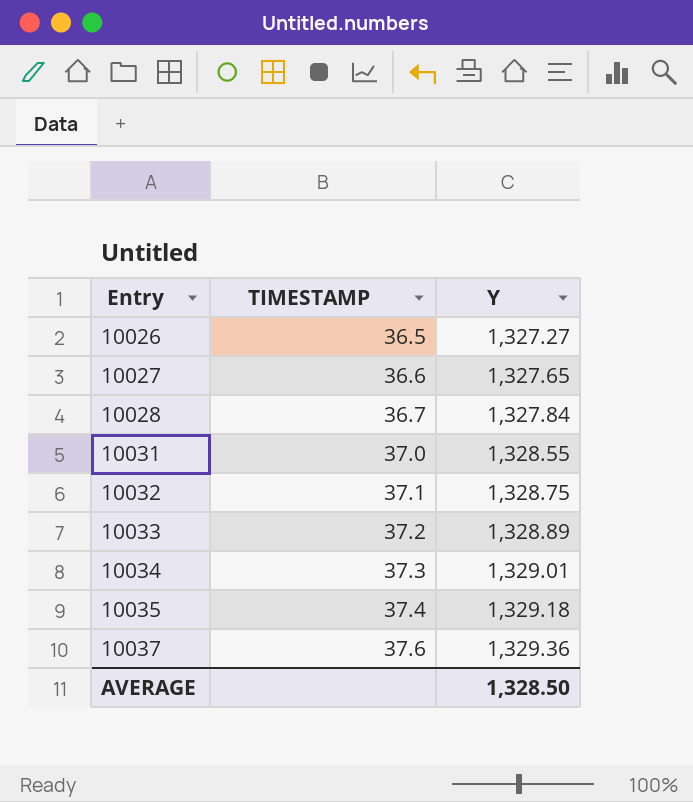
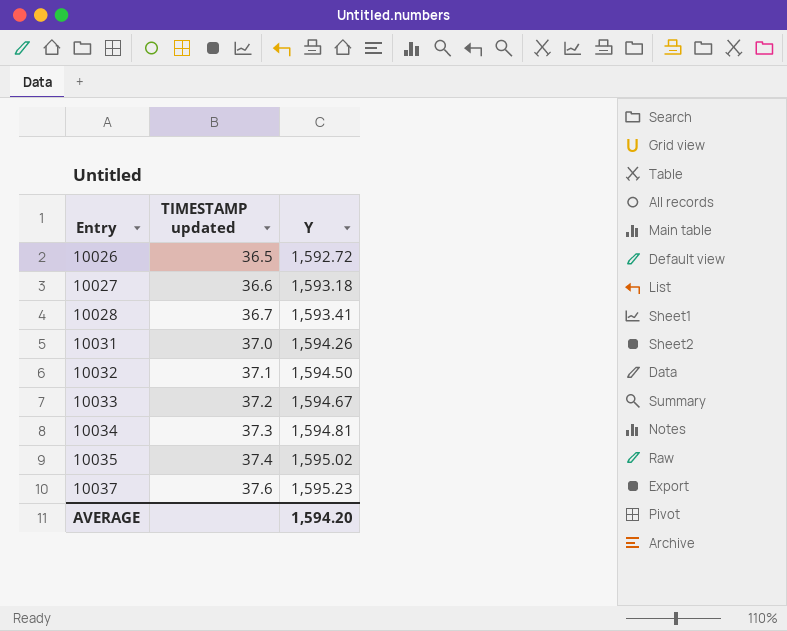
column name: TIMESTAMP -> TIMESTAMP updated
10026 | Y: 1,327.27 -> 1,592.72
10027 | Y: 1,327.65 -> 1,593.18
10028 | Y: 1,327.84 -> 1,593.41
10031 | Y: 1,328.55 -> 1,594.26
10032 | Y: 1,328.75 -> 1,594.50
10033 | Y: 1,328.89 -> 1,594.67
10034 | Y: 1,329.01 -> 1,594.81
10035 | Y: 1,329.18 -> 1,595.02
10037 | Y: 1,329.36 -> 1,595.23
AVERAGE | Y: 1,328.50 -> 1,594.20

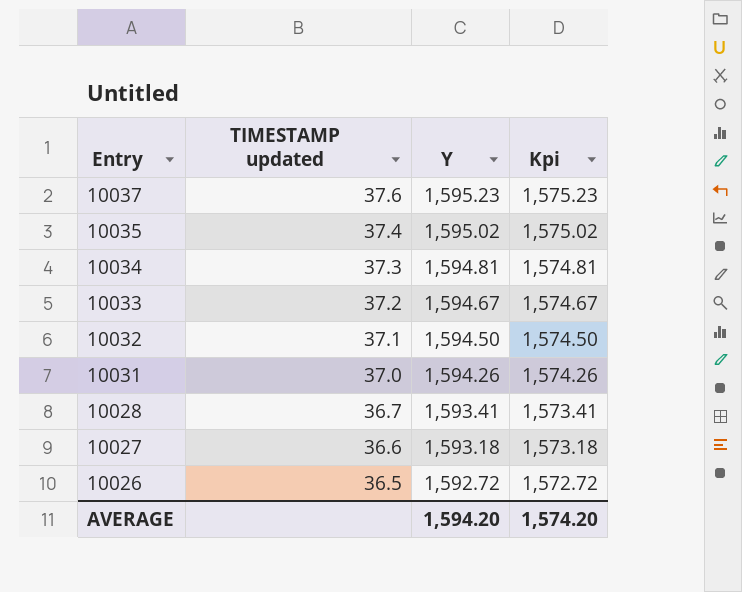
row order: Entry ascending -> Entry descending
column Kpi | formula: none -> [Y] - 20

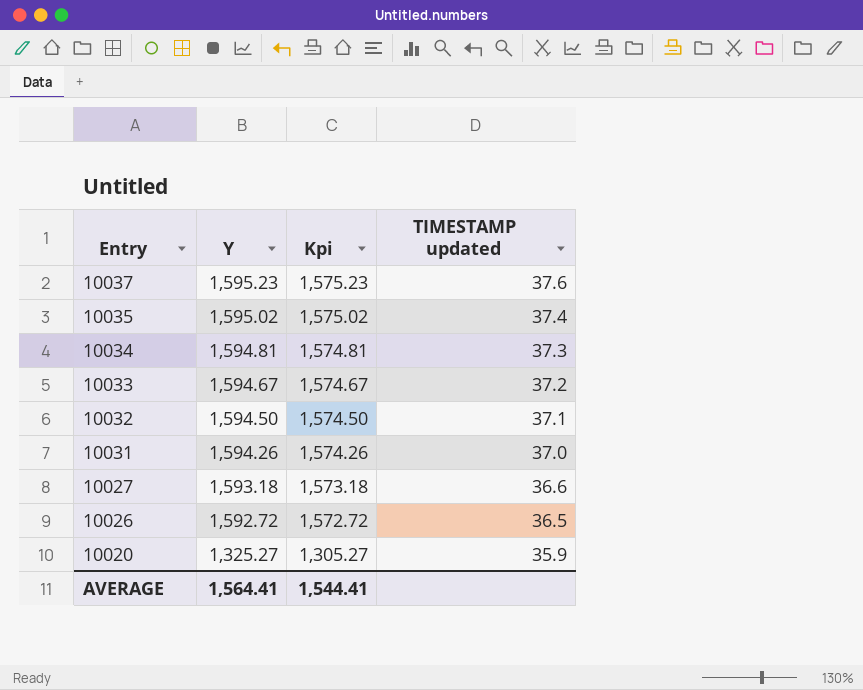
column TIMESTAMP updated | position: 2 -> 4
row 10028: 36.7 | 1,593.41 | 1,573.41 -> none
row 10020: none -> 1,325.27 | 1,305.27 | 35.9
AVERAGE | Y: 1,594.20 -> 1,564.41
AVERAGE | Kpi: 1,574.20 -> 1,544.41

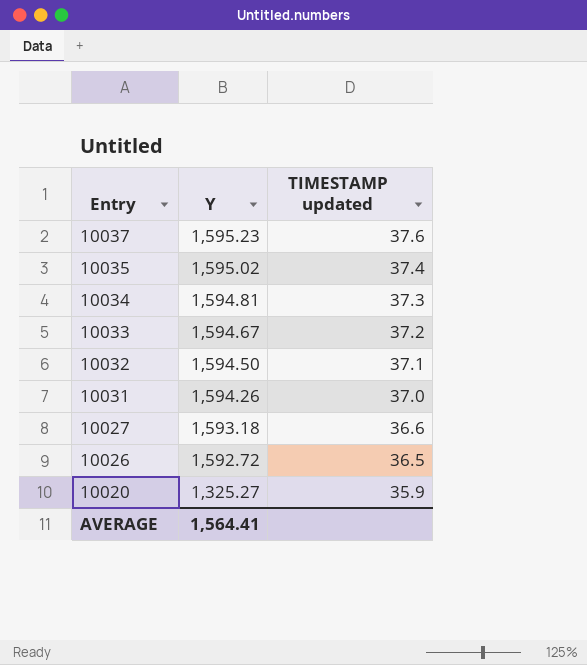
column Kpi | formula: [Y] - 20 -> none

